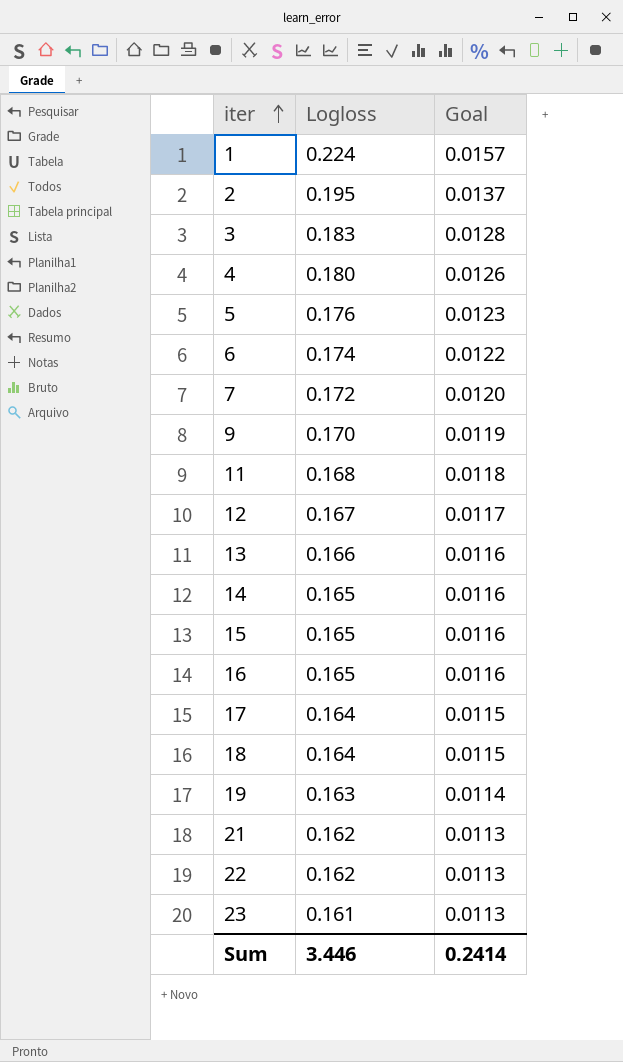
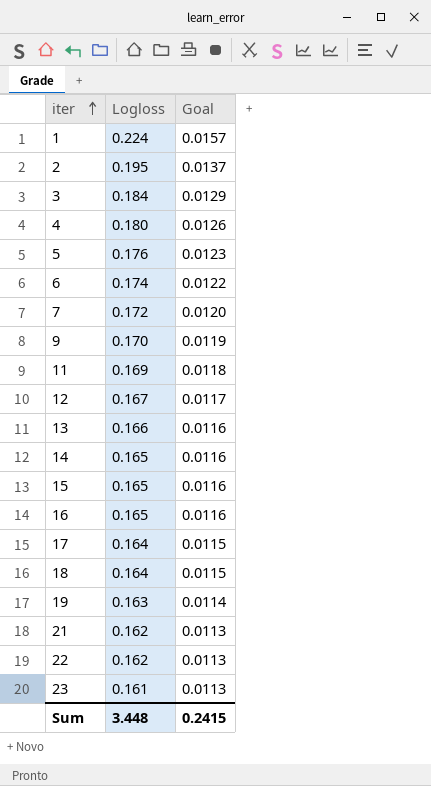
3 | Logloss: 0.183 -> 0.184
3 | Goal: 0.0128 -> 0.0129
11 | Logloss: 0.168 -> 0.169
Sum | Logloss: 3.446 -> 3.448
Sum | Goal: 0.2414 -> 0.2415

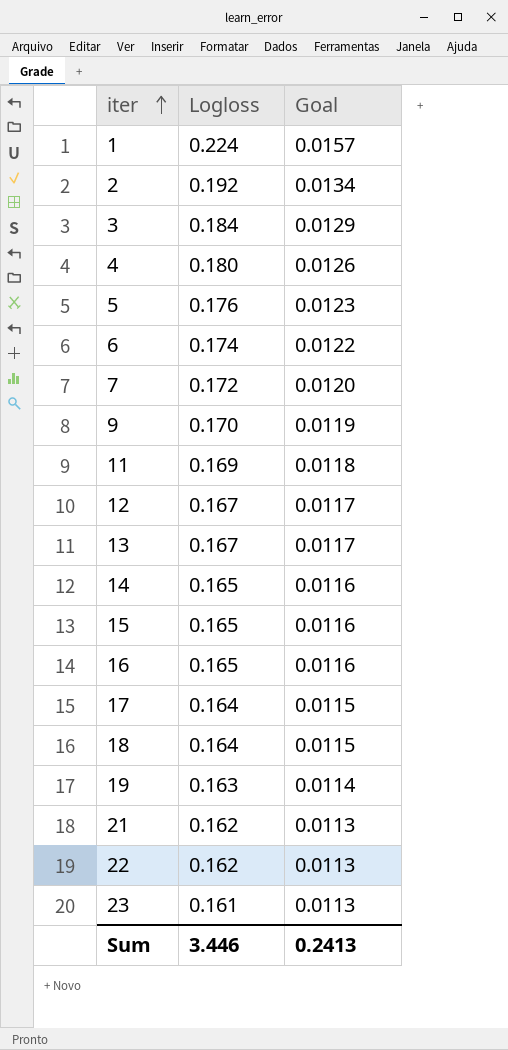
2 | Logloss: 0.195 -> 0.192
2 | Goal: 0.0137 -> 0.0134
13 | Logloss: 0.166 -> 0.167
13 | Goal: 0.0116 -> 0.0117
Sum | Logloss: 3.448 -> 3.446
Sum | Goal: 0.2415 -> 0.2413

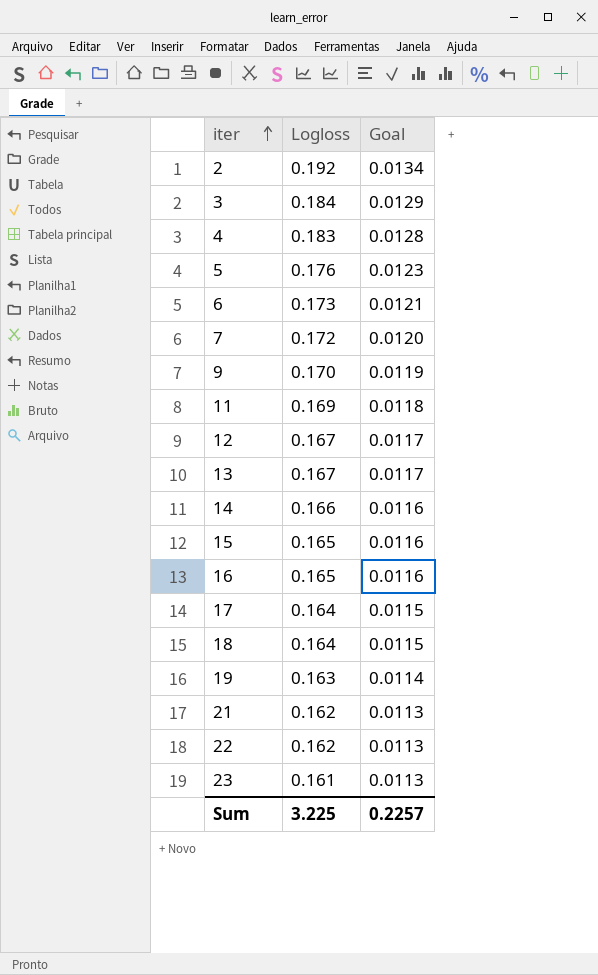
row 1: 0.224 | 0.0157 -> none
4 | Logloss: 0.180 -> 0.183
4 | Goal: 0.0126 -> 0.0128
6 | Logloss: 0.174 -> 0.173
6 | Goal: 0.0122 -> 0.0121
14 | Logloss: 0.165 -> 0.166
Sum | Logloss: 3.446 -> 3.225
Sum | Goal: 0.2413 -> 0.2257

